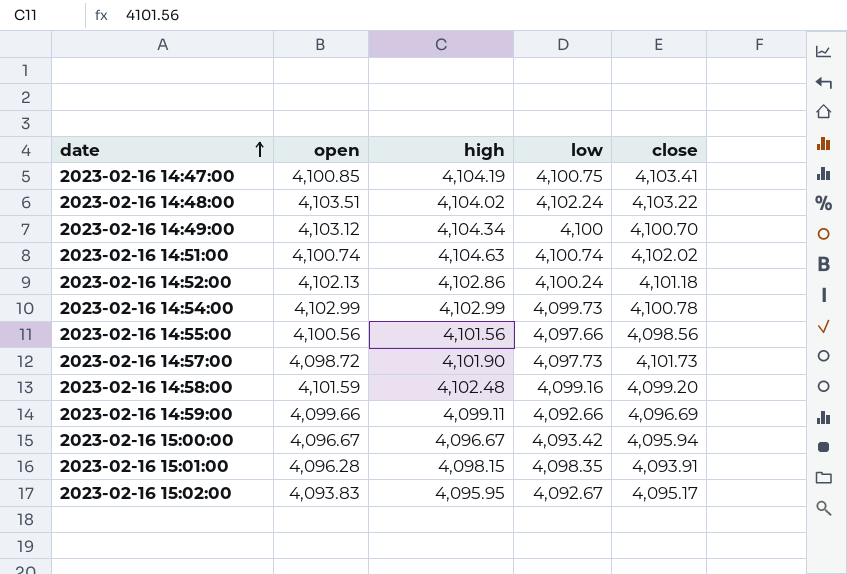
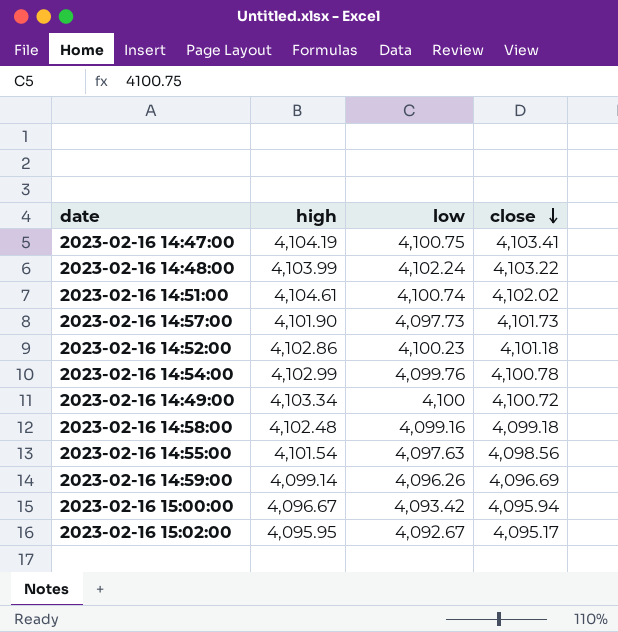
row order: date ascending -> close descending
column open | position: 2 -> none
row 2023-02-16 15:01:00: 4,096.28 | 4,098.15 | 4,098.35 | 4,093.91 -> none
2023-02-16 14:48:00 | high: 4,104.02 -> 4,103.99
2023-02-16 14:51:00 | high: 4,104.63 -> 4,104.61
2023-02-16 14:52:00 | low: 4,100.24 -> 4,100.23
2023-02-16 14:54:00 | low: 4,099.73 -> 4,099.76
2023-02-16 14:49:00 | high: 4,104.34 -> 4,103.34
2023-02-16 14:49:00 | close: 4,100.70 -> 4,100.72
2023-02-16 14:58:00 | close: 4,099.20 -> 4,099.18
2023-02-16 14:55:00 | high: 4,101.56 -> 4,101.54
2023-02-16 14:55:00 | low: 4,097.66 -> 4,097.63
2023-02-16 14:59:00 | high: 4,099.11 -> 4,099.14
2023-02-16 14:59:00 | low: 4,092.66 -> 4,096.26

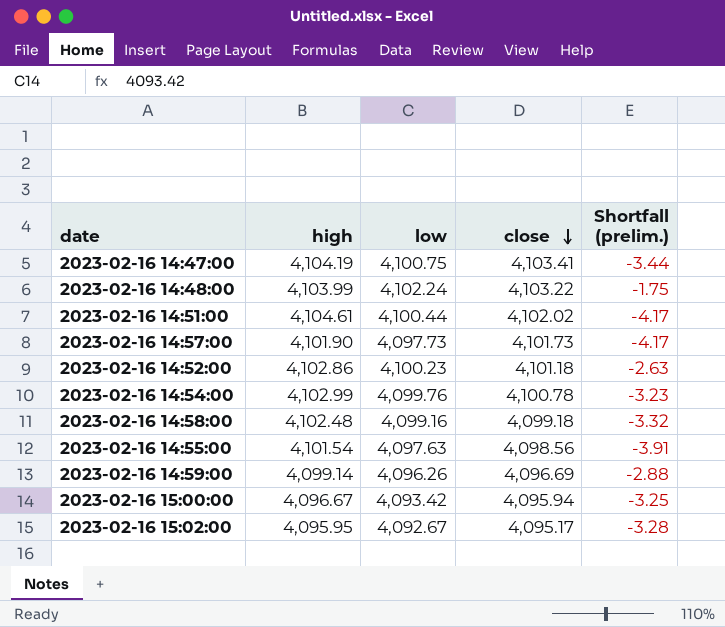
column Shortfall (prelim.) | formula: none -> [low] - [high]
row 2023-02-16 14:49:00: 4,103.34 | 4,100 | 4,100.72 -> none
2023-02-16 14:51:00 | low: 4,100.74 -> 4,100.44

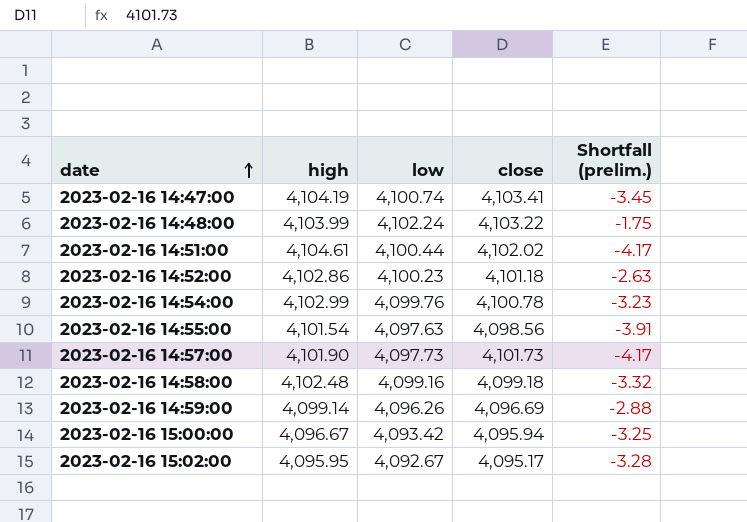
row order: close descending -> date ascending
2023-02-16 14:47:00 | low: 4,100.75 -> 4,100.74
2023-02-16 14:47:00 | Shortfall (prelim.): -3.44 -> -3.45

